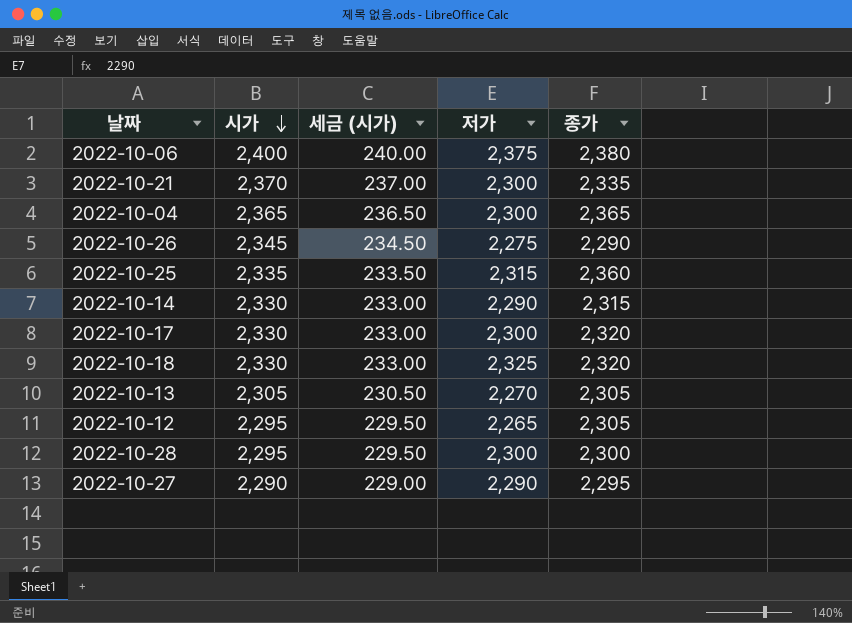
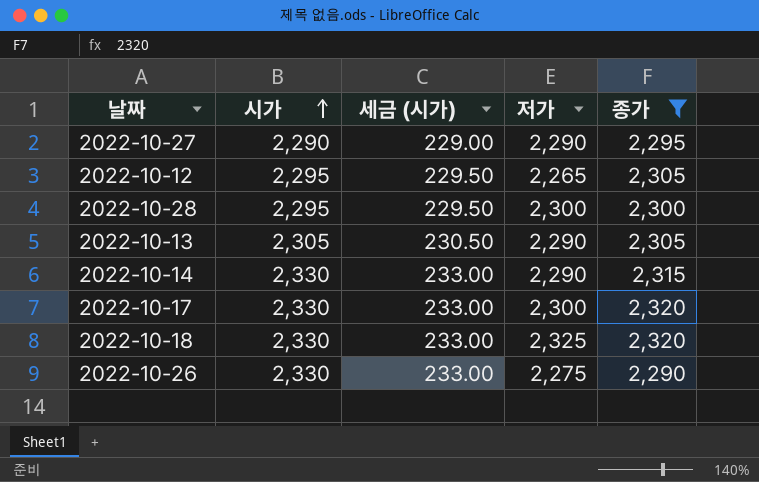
filter: none -> 종가 <= 2,320
row order: 시가 descending -> 시가 ascending
2022-10-13 | 저가: 2,270 -> 2,290
2022-10-26 | 시가: 2,345 -> 2,330
2022-10-26 | 세금 (시가): 234.50 -> 233.00

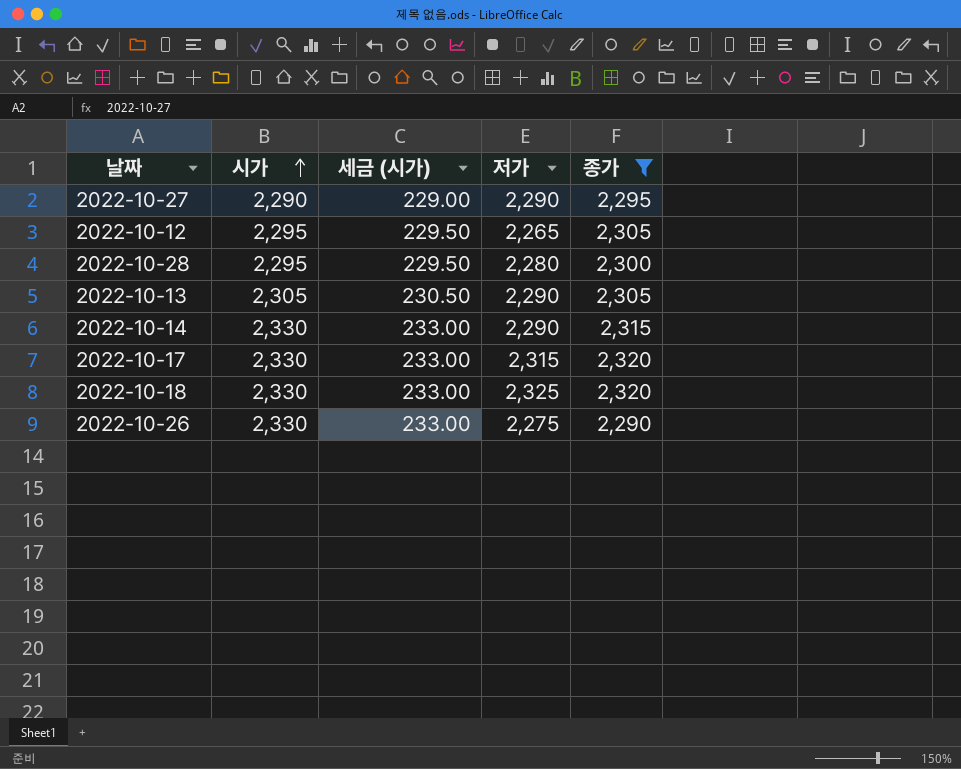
2022-10-28 | 저가: 2,300 -> 2,280
2022-10-17 | 저가: 2,300 -> 2,315

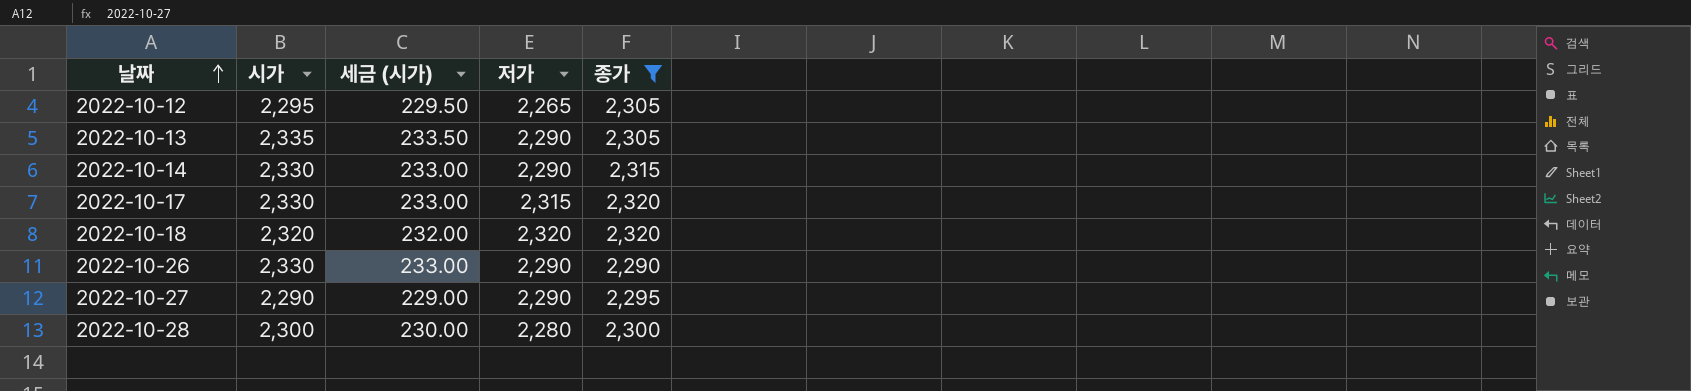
row order: 시가 ascending -> 날짜 ascending
2022-10-13 | 시가: 2,305 -> 2,335
2022-10-13 | 세금 (시가): 230.50 -> 233.50
2022-10-18 | 시가: 2,330 -> 2,320
2022-10-18 | 세금 (시가): 233.00 -> 232.00
2022-10-18 | 저가: 2,325 -> 2,320
2022-10-26 | 저가: 2,275 -> 2,290
2022-10-28 | 시가: 2,295 -> 2,300
2022-10-28 | 세금 (시가): 229.50 -> 230.00

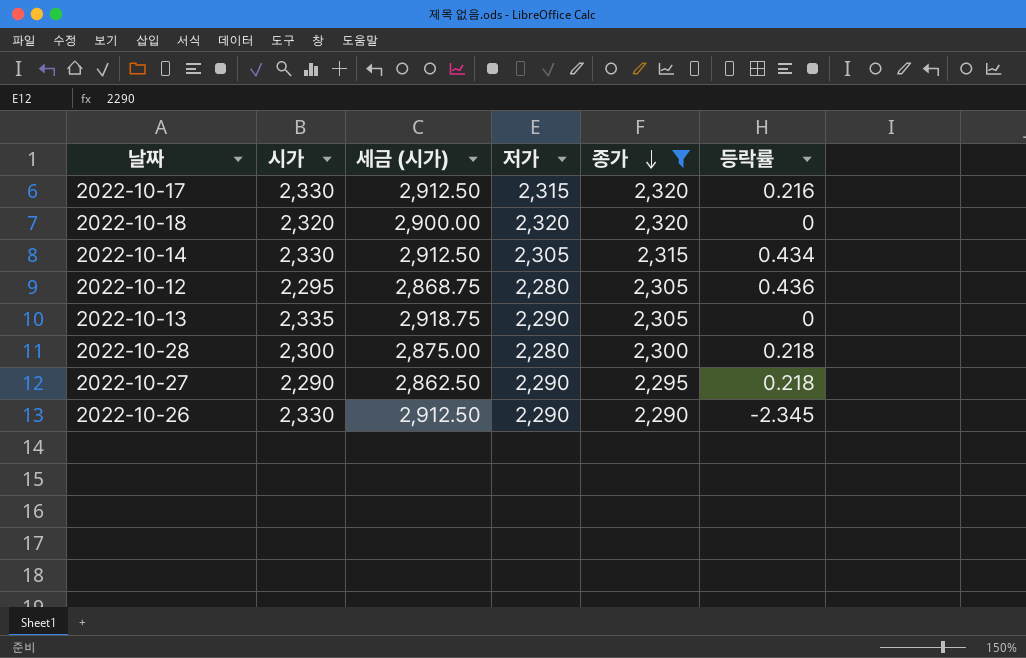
row order: 날짜 ascending -> 종가 descending
column 세금 (시가) | formula: [시가] * 0.1 -> [시가] * 1.25
column 등락률 | position: none -> 6
2022-10-14 | 저가: 2,290 -> 2,305
2022-10-12 | 저가: 2,265 -> 2,280

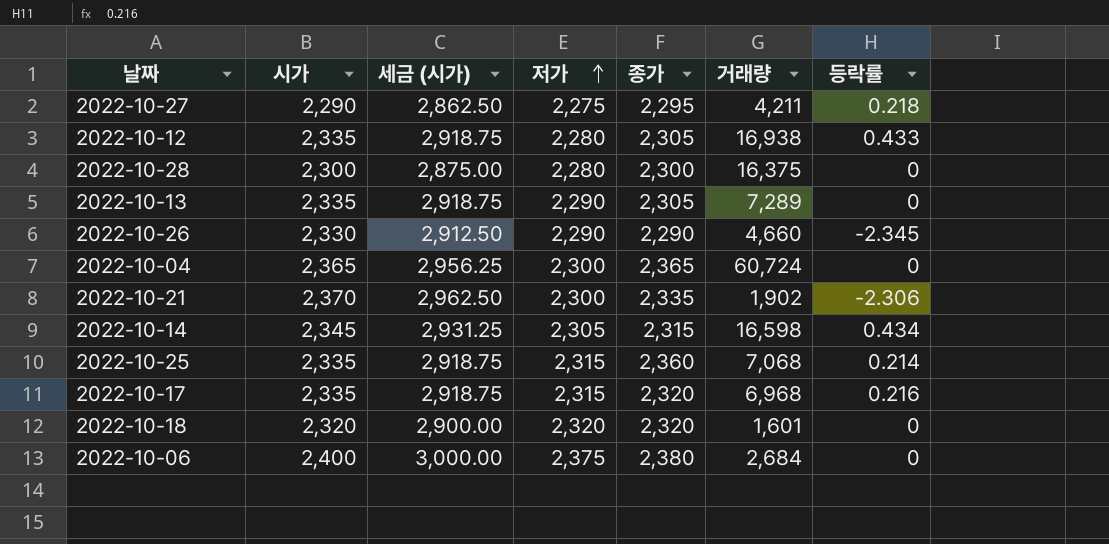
filter: 종가 <= 2,320 -> none
row order: 종가 descending -> 저가 ascending
column 거래량 | position: none -> 6
2022-10-27 | 저가: 2,290 -> 2,275
2022-10-12 | 시가: 2,295 -> 2,335
2022-10-12 | 세금 (시가): 2,868.75 -> 2,918.75
2022-10-12 | 등락률: 0.436 -> 0.433
2022-10-28 | 등락률: 0.218 -> 0
2022-10-14 | 시가: 2,330 -> 2,345
2022-10-14 | 세금 (시가): 2,912.50 -> 2,931.25
2022-10-17 | 시가: 2,330 -> 2,335
2022-10-17 | 세금 (시가): 2,912.50 -> 2,918.75

